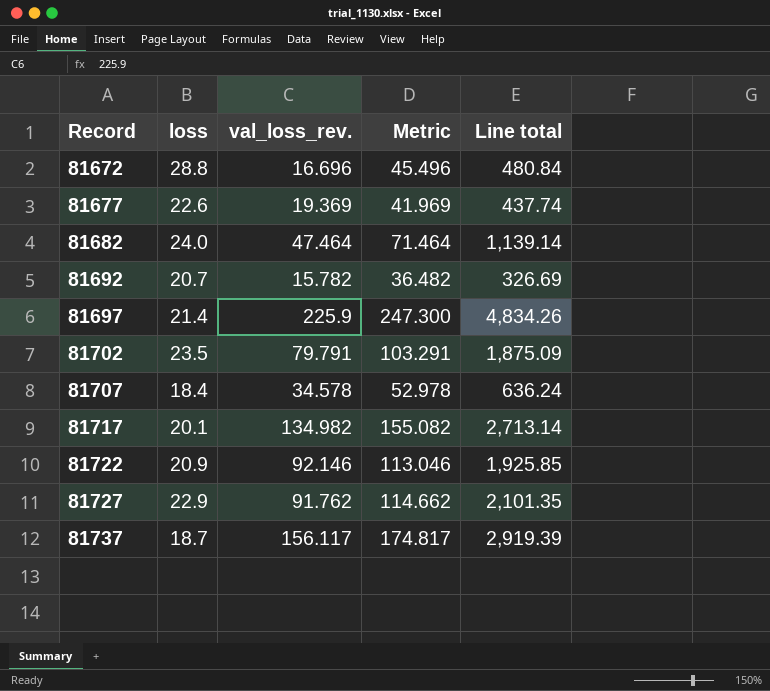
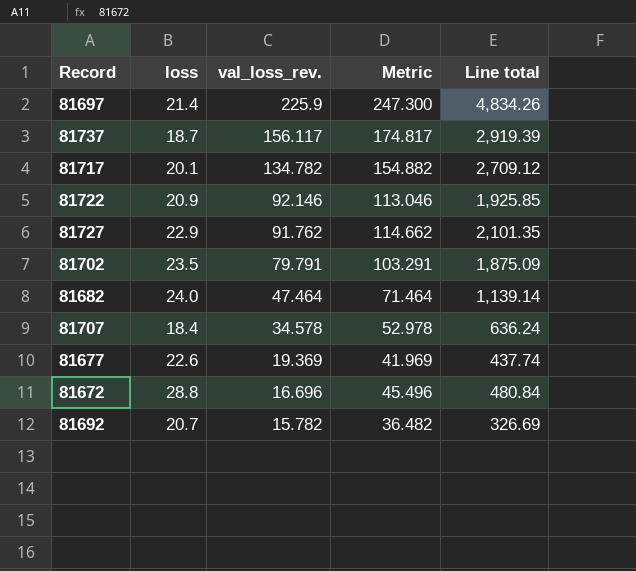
row order: Record ascending -> val_loss_rev. descending
81717 | val_loss_rev.: 134.982 -> 134.782
81717 | Metric: 155.082 -> 154.882
81717 | Line total: 2,713.14 -> 2,709.12

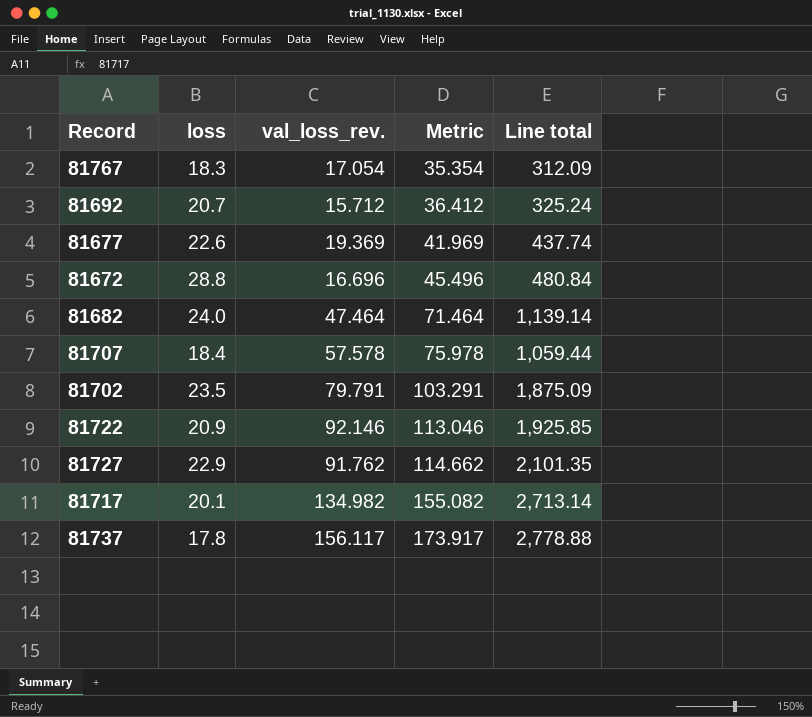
row order: val_loss_rev. descending -> Metric ascending
row 81697: 21.4 | 225.9 | 247.300 | 4,834.26 -> none
row 81767: none -> 18.3 | 17.054 | 35.354 | 312.09
81692 | val_loss_rev.: 15.782 -> 15.712
81692 | Metric: 36.482 -> 36.412
81692 | Line total: 326.69 -> 325.24
81707 | val_loss_rev.: 34.578 -> 57.578
81707 | Metric: 52.978 -> 75.978
81707 | Line total: 636.24 -> 1,059.44
81717 | val_loss_rev.: 134.782 -> 134.982
81717 | Metric: 154.882 -> 155.082
81717 | Line total: 2,709.12 -> 2,713.14
81737 | loss: 18.7 -> 17.8
81737 | Metric: 174.817 -> 173.917
81737 | Line total: 2,919.39 -> 2,778.88

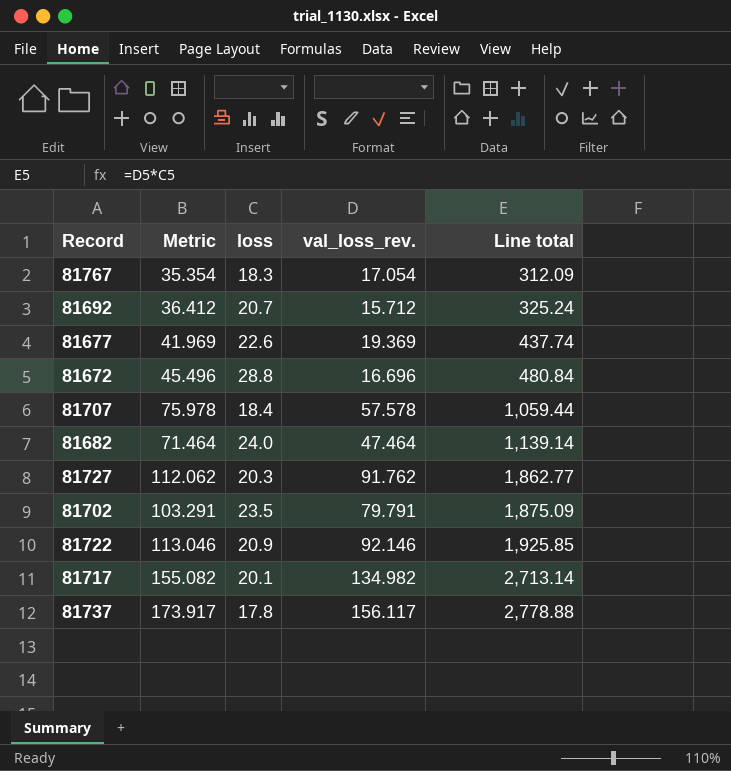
row order: Metric ascending -> Line total ascending
column Metric | position: 4 -> 2
81727 | Metric: 114.662 -> 112.062
81727 | loss: 22.9 -> 20.3
81727 | Line total: 2,101.35 -> 1,862.77

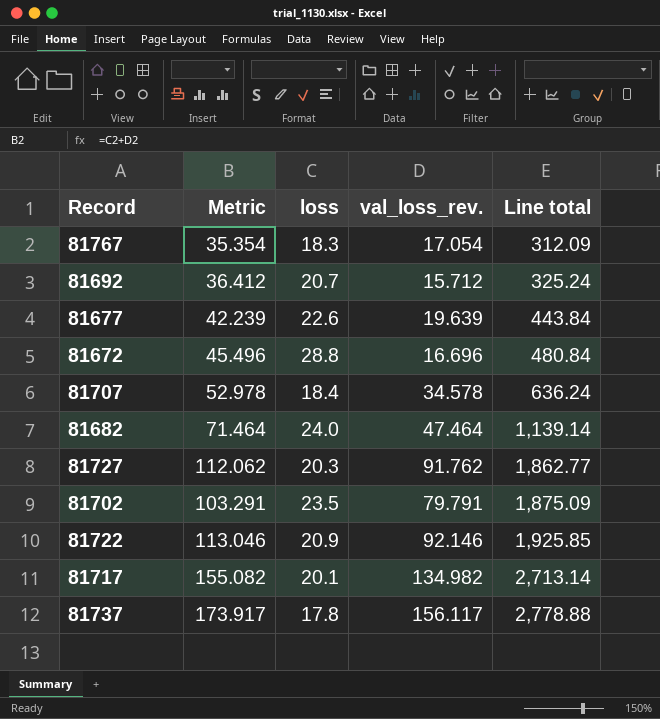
81677 | Metric: 41.969 -> 42.239
81677 | val_loss_rev.: 19.369 -> 19.639
81677 | Line total: 437.74 -> 443.84
81707 | Metric: 75.978 -> 52.978
81707 | val_loss_rev.: 57.578 -> 34.578
81707 | Line total: 1,059.44 -> 636.24

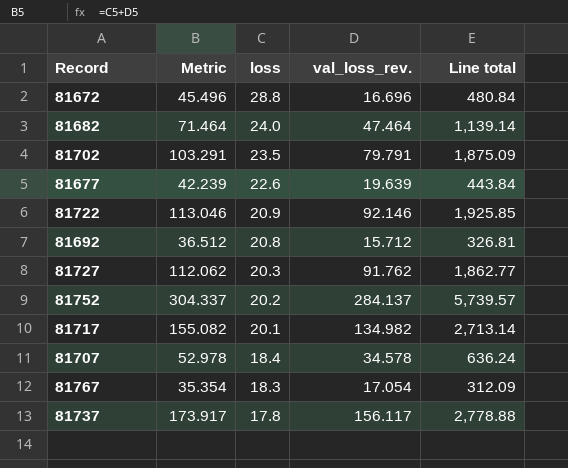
row order: Line total ascending -> loss descending
81692 | Metric: 36.412 -> 36.512
81692 | loss: 20.7 -> 20.8
81692 | Line total: 325.24 -> 326.81
row 81752: none -> 304.337 | 20.2 | 284.137 | 5,739.57

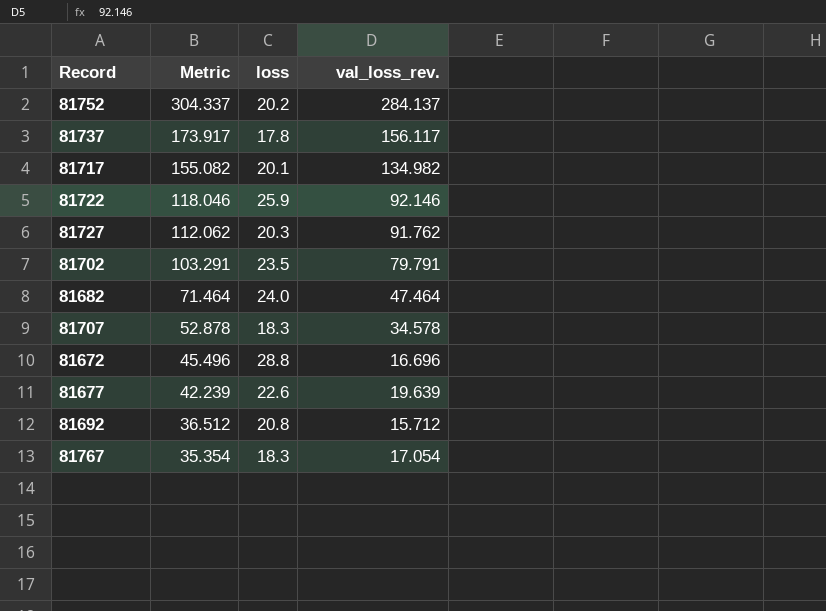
row order: loss descending -> Metric descending
column Line total | formula: [loss] * [val_loss_rev.] -> none
81722 | Metric: 113.046 -> 118.046
81722 | loss: 20.9 -> 25.9
81707 | Metric: 52.978 -> 52.878
81707 | loss: 18.4 -> 18.3

